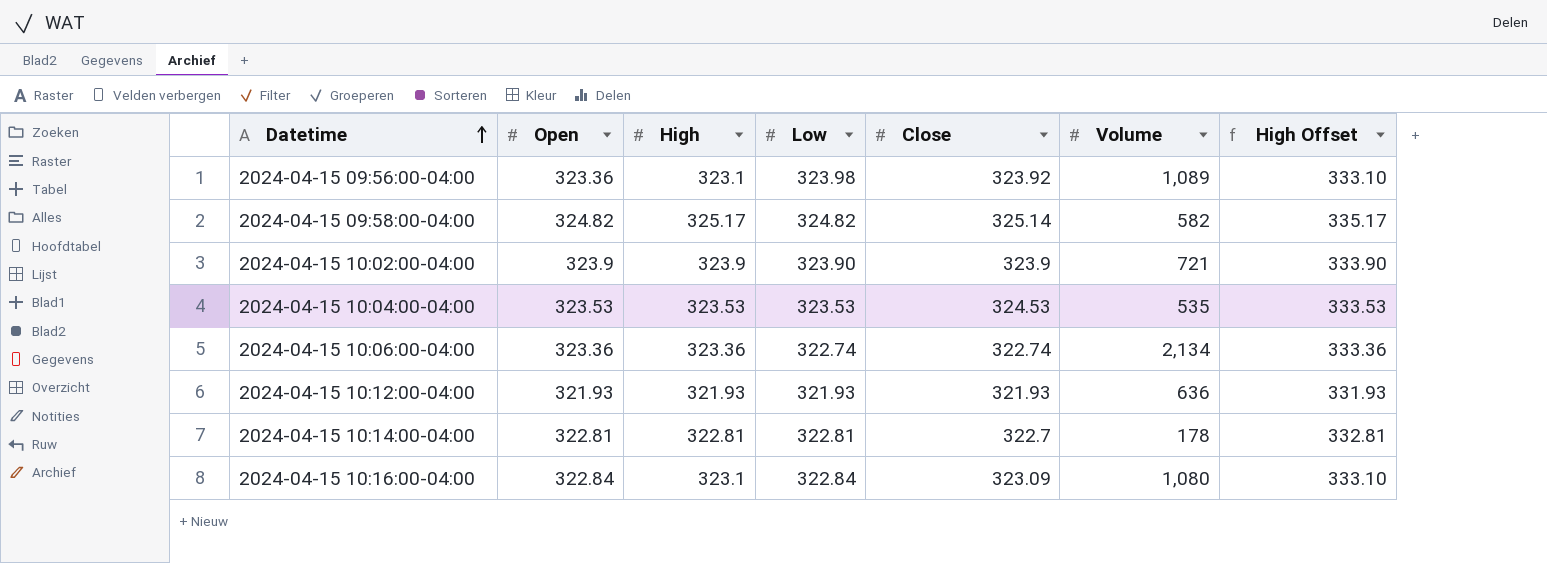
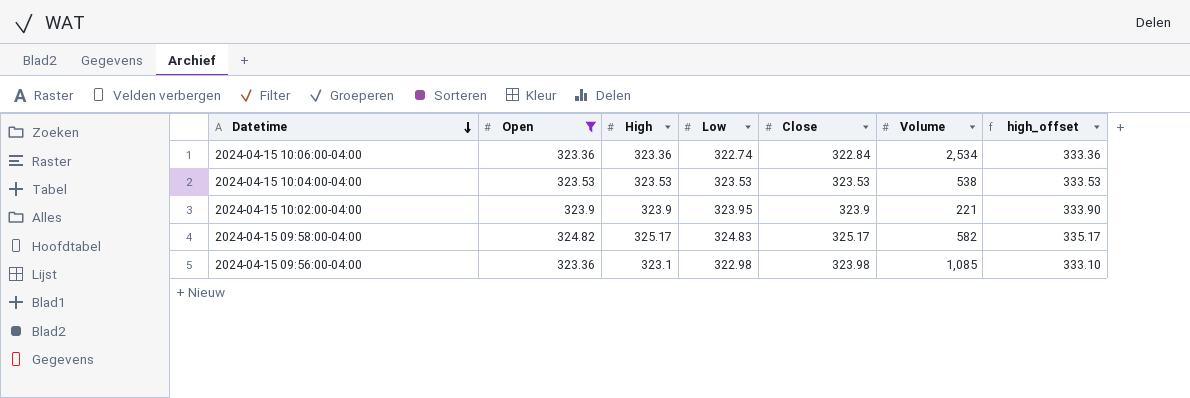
filter: none -> Open >= 323.36
row order: Datetime ascending -> Datetime descending
column name: High Offset -> high_offset
2024-04-15 10:06:00-04:00 | Close: 322.74 -> 322.84
2024-04-15 10:06:00-04:00 | Volume: 2,134 -> 2,534
2024-04-15 10:04:00-04:00 | Close: 324.53 -> 323.53
2024-04-15 10:04:00-04:00 | Volume: 535 -> 538
2024-04-15 10:02:00-04:00 | Low: 323.90 -> 323.95
2024-04-15 10:02:00-04:00 | Volume: 721 -> 221
2024-04-15 09:58:00-04:00 | Low: 324.82 -> 324.83
2024-04-15 09:58:00-04:00 | Close: 325.14 -> 325.17
2024-04-15 09:56:00-04:00 | Low: 323.98 -> 322.98
2024-04-15 09:56:00-04:00 | Close: 323.92 -> 323.98
2024-04-15 09:56:00-04:00 | Volume: 1,089 -> 1,085

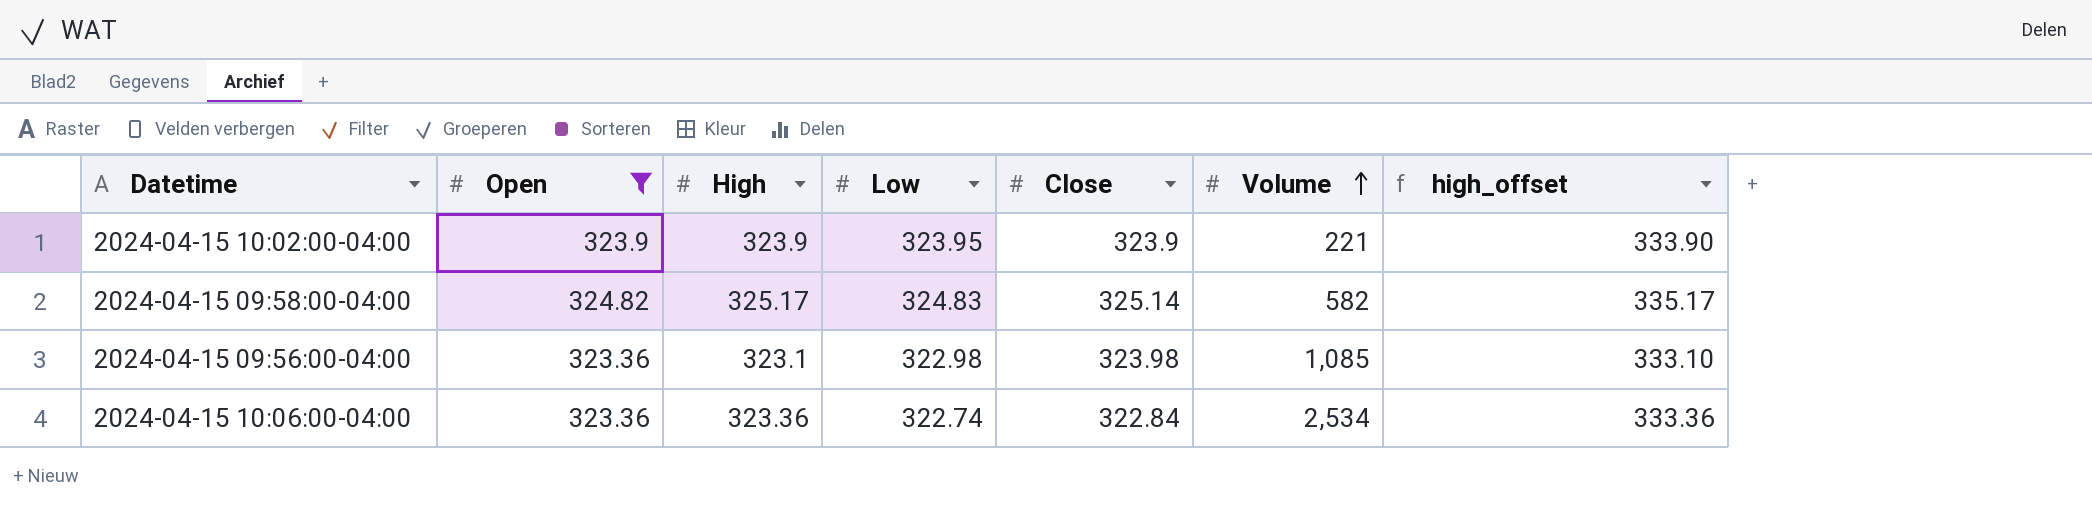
row order: Datetime descending -> Volume ascending
row 2024-04-15 10:04:00-04:00: 323.53 | 323.53 | 323.53 | 323.53 | 538 | 333.53 -> none
2024-04-15 09:58:00-04:00 | Close: 325.17 -> 325.14

